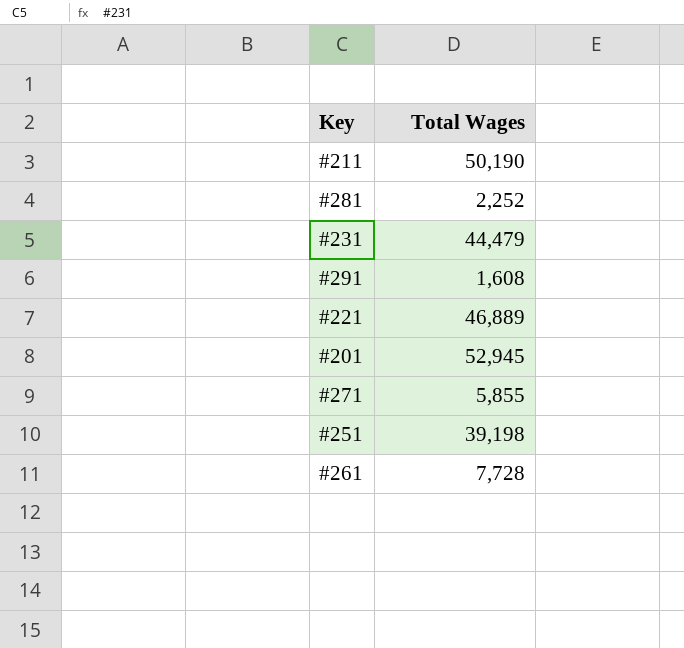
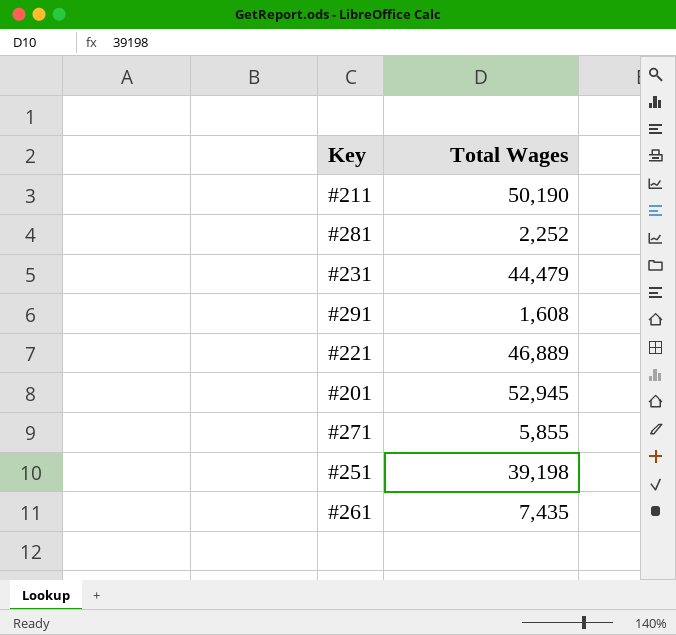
#261 | Total Wages: 7,728 -> 7,435

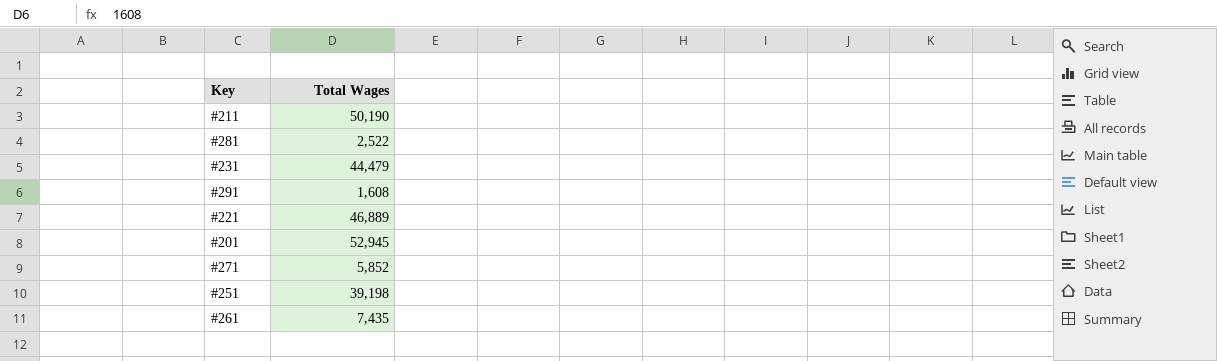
#281 | Total Wages: 2,252 -> 2,522
#271 | Total Wages: 5,855 -> 5,852

